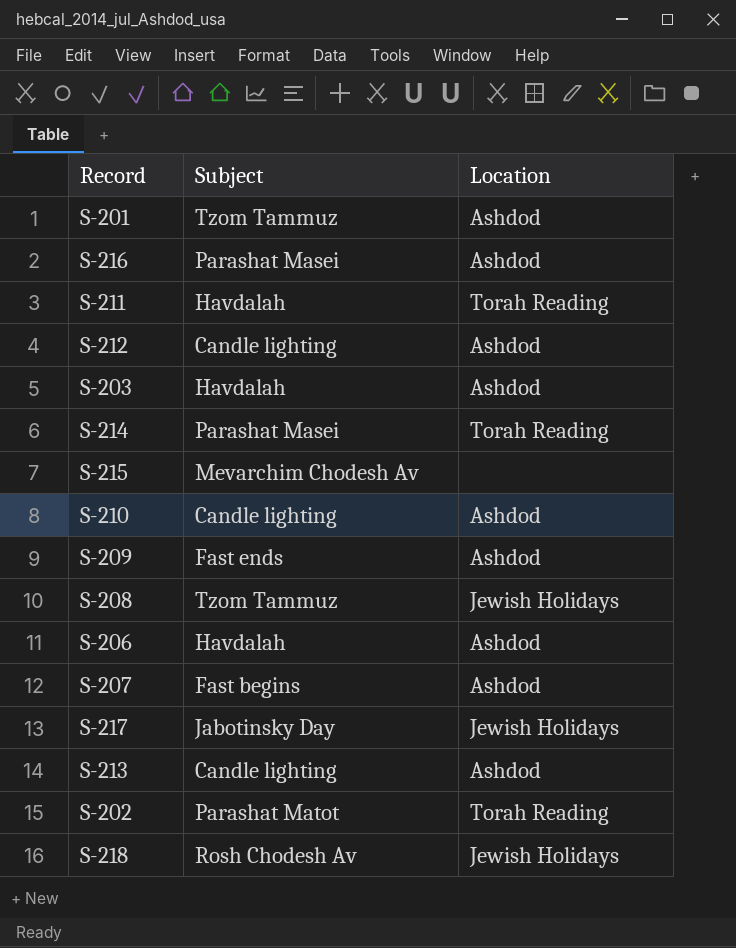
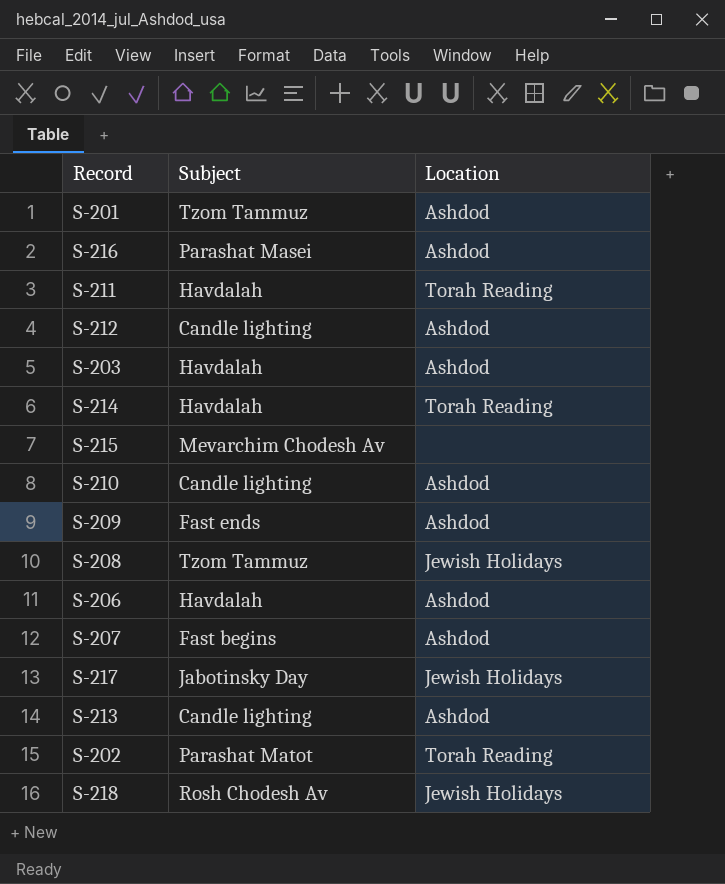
S-214 | Subject: Parashat Masei -> Havdalah

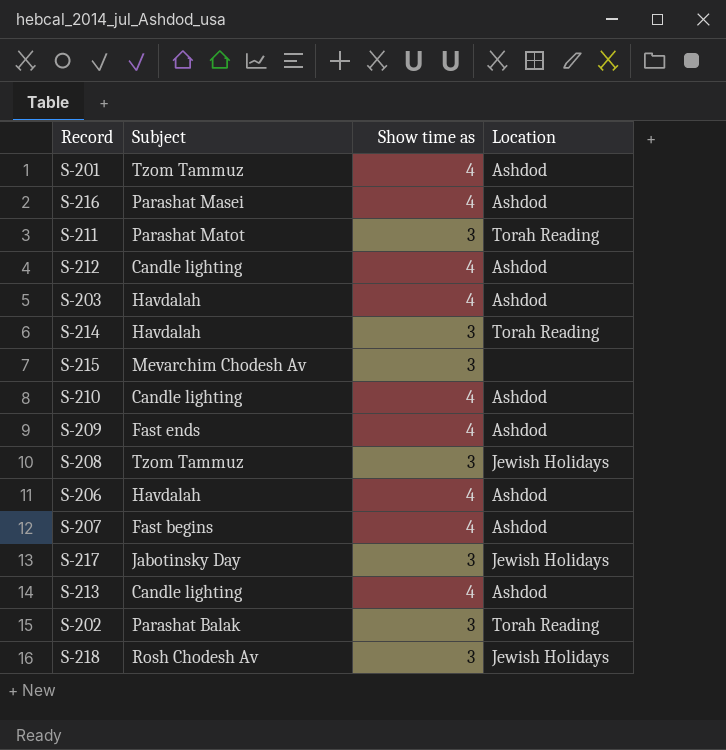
column Show time as | position: none -> 3
S-211 | Subject: Havdalah -> Parashat Matot
S-202 | Subject: Parashat Matot -> Parashat Balak

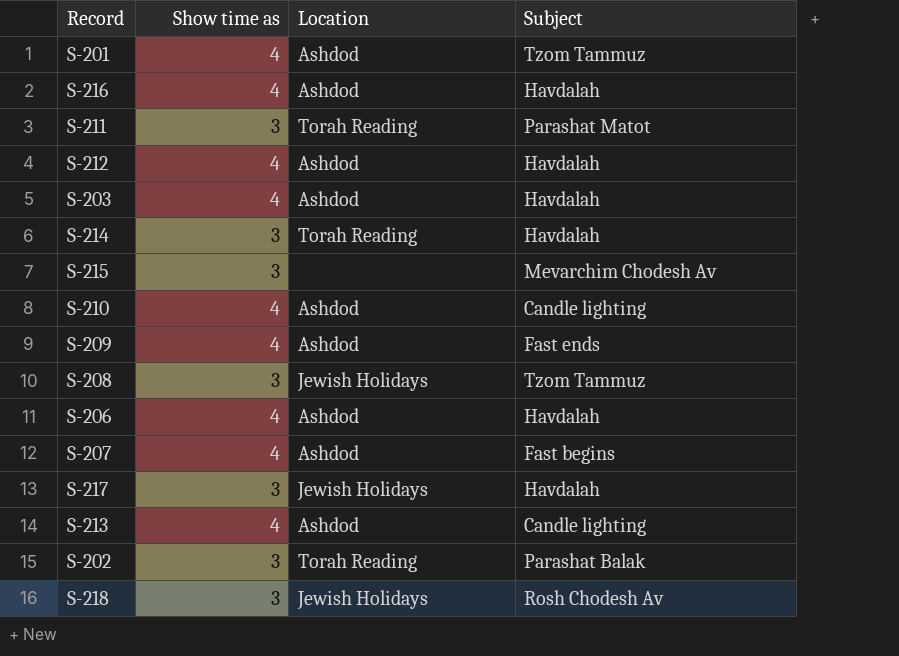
column Subject | position: 2 -> 4
S-216 | Subject: Parashat Masei -> Havdalah
S-212 | Subject: Candle lighting -> Havdalah
S-217 | Subject: Jabotinsky Day -> Havdalah

